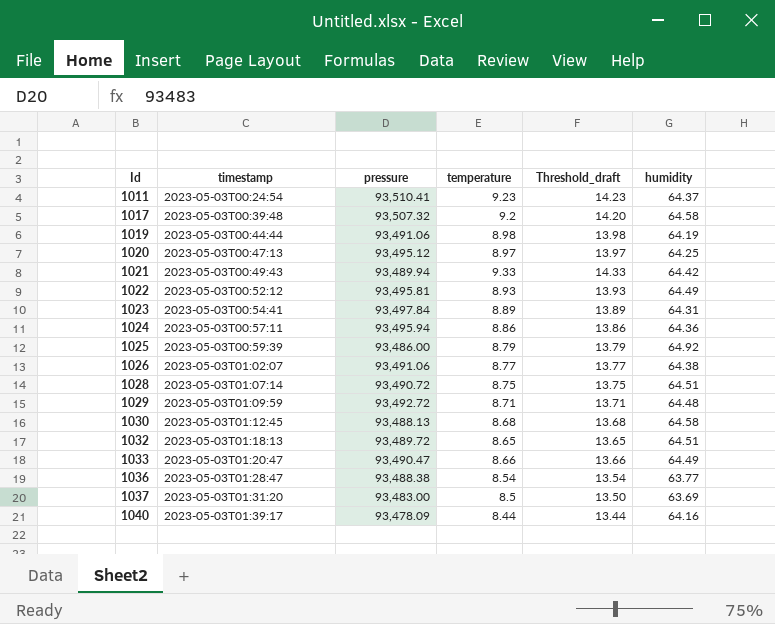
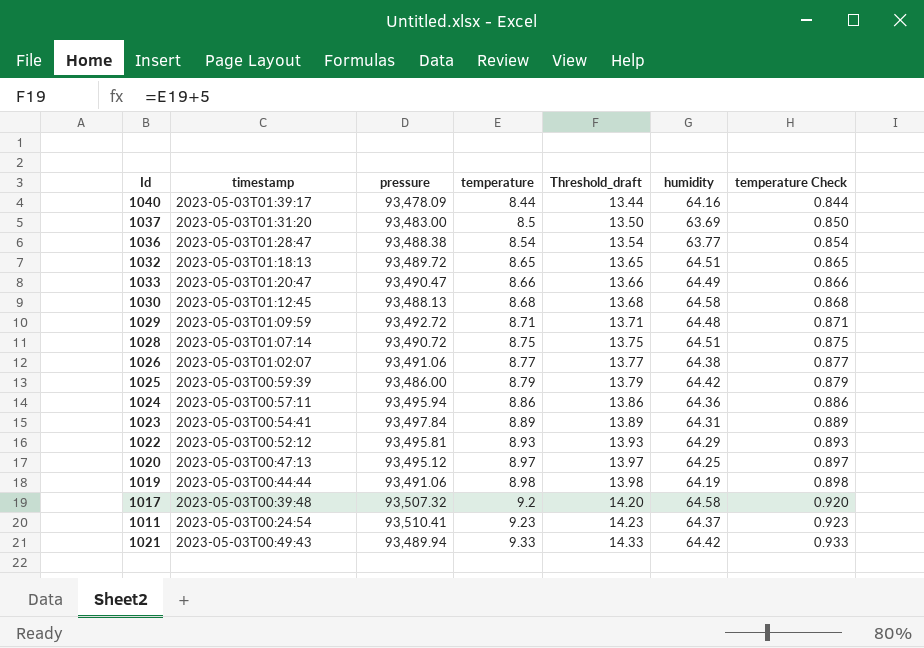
row order: Id ascending -> temperature ascending
column temperature Check | formula: none -> [temperature] * 0.1
1025 | humidity: 64.92 -> 64.42
1022 | humidity: 64.49 -> 64.29

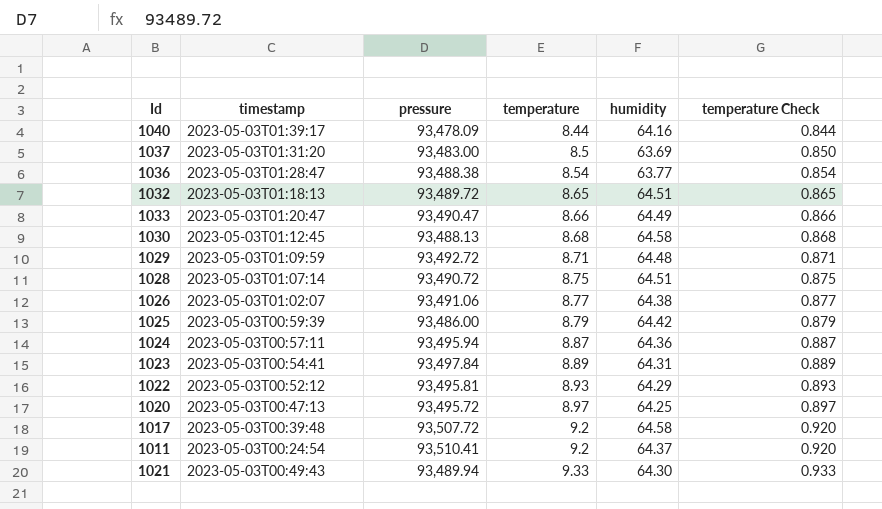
column Threshold_draft | formula: [temperature] + 5 -> none
row 1019: 2023-05-03T00:44:44 | 93,491.06 | 8.98 | 13.98 | 64.19 | 0.898 -> none
1024 | temperature: 8.86 -> 8.87
1024 | temperature Check: 0.886 -> 0.887
1020 | pressure: 93,495.12 -> 93,495.72
1017 | pressure: 93,507.32 -> 93,507.72
1011 | temperature: 9.23 -> 9.2
1011 | temperature Check: 0.923 -> 0.920
1021 | humidity: 64.42 -> 64.30

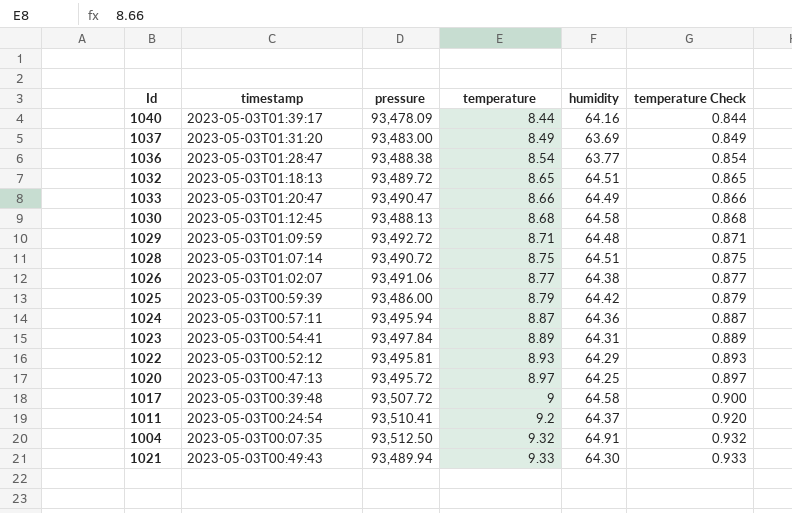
1037 | temperature: 8.5 -> 8.49
1037 | temperature Check: 0.850 -> 0.849
1017 | temperature: 9.2 -> 9
1017 | temperature Check: 0.920 -> 0.900
row 1004: none -> 2023-05-03T00:07:35 | 93,512.50 | 9.32 | 64.91 | 0.932

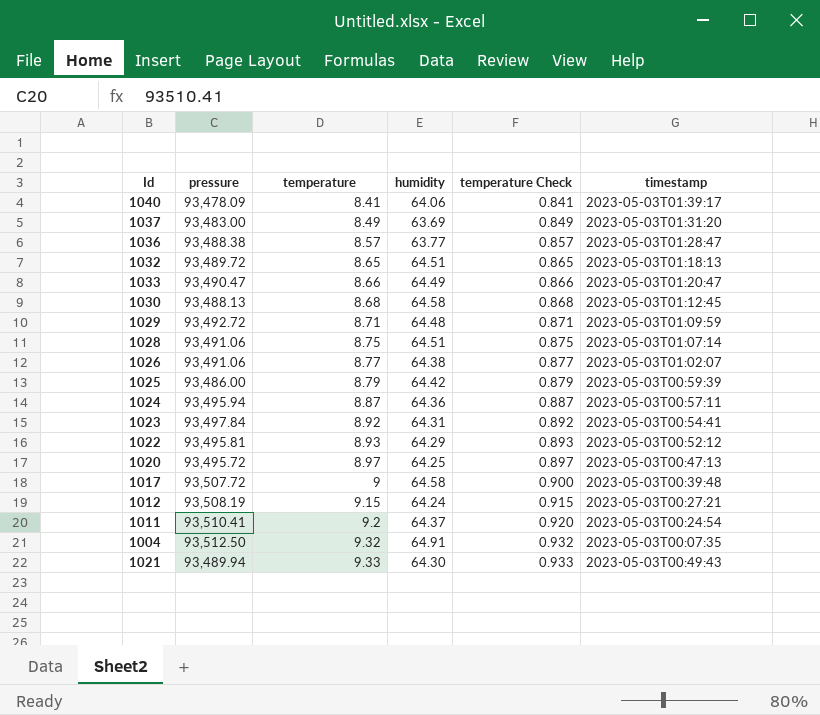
column timestamp | position: 2 -> 6
1040 | temperature: 8.44 -> 8.41
1040 | humidity: 64.16 -> 64.06
1040 | temperature Check: 0.844 -> 0.841
1036 | temperature: 8.54 -> 8.57
1036 | temperature Check: 0.854 -> 0.857
1028 | pressure: 93,490.72 -> 93,491.06
1023 | temperature: 8.89 -> 8.92
1023 | temperature Check: 0.889 -> 0.892
row 1012: none -> 93,508.19 | 9.15 | 64.24 | 0.915 | 2023-05-03T00:27:21

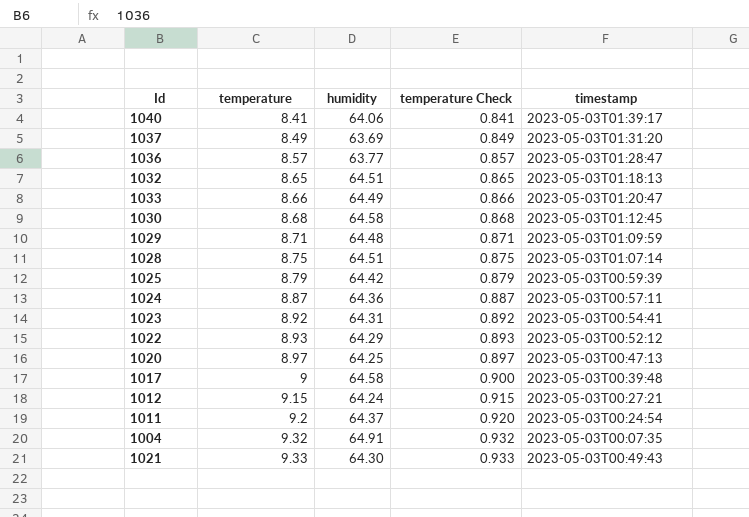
column pressure | position: 2 -> none
row 1026: 93,491.06 | 8.77 | 64.38 | 0.877 | 2023-05-03T01:02:07 -> none

